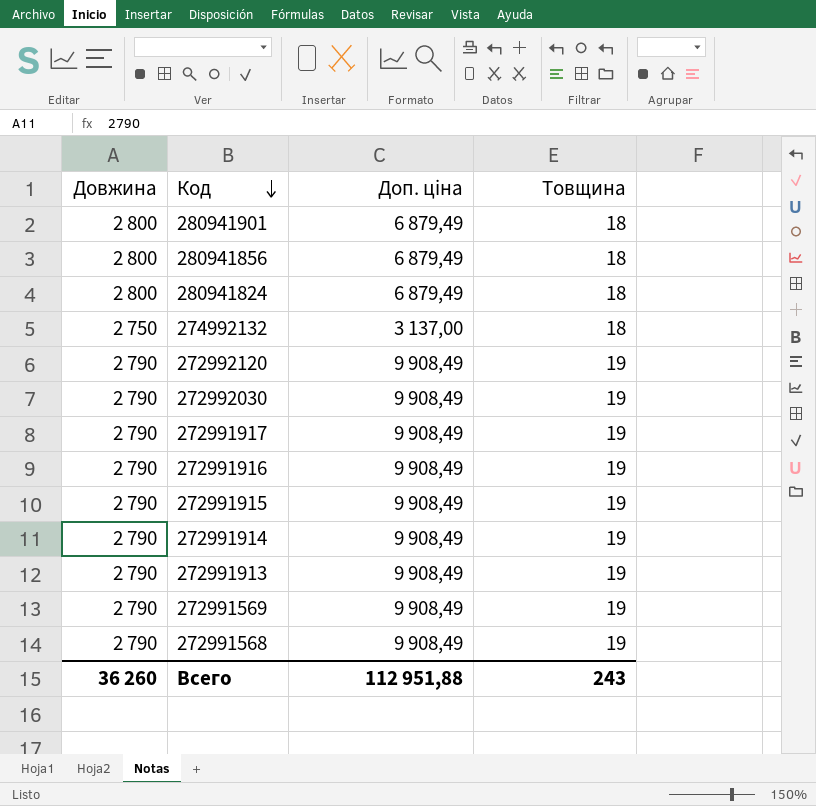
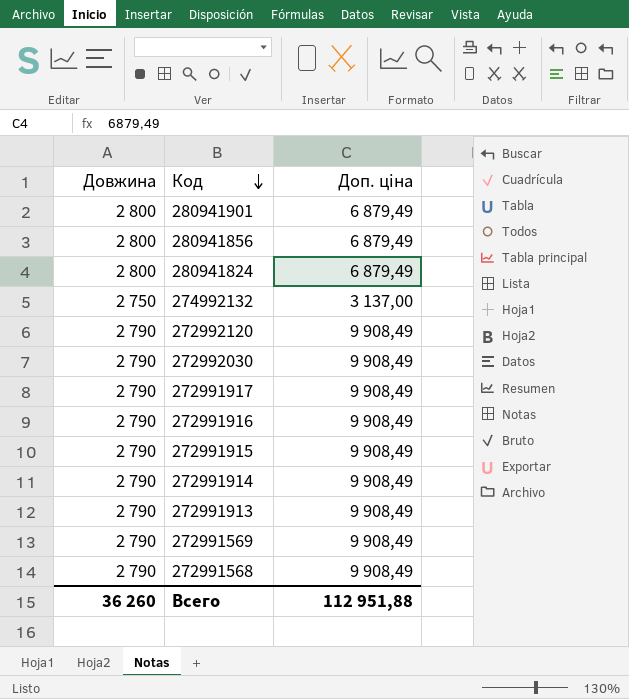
column Товщина | position: 4 -> none

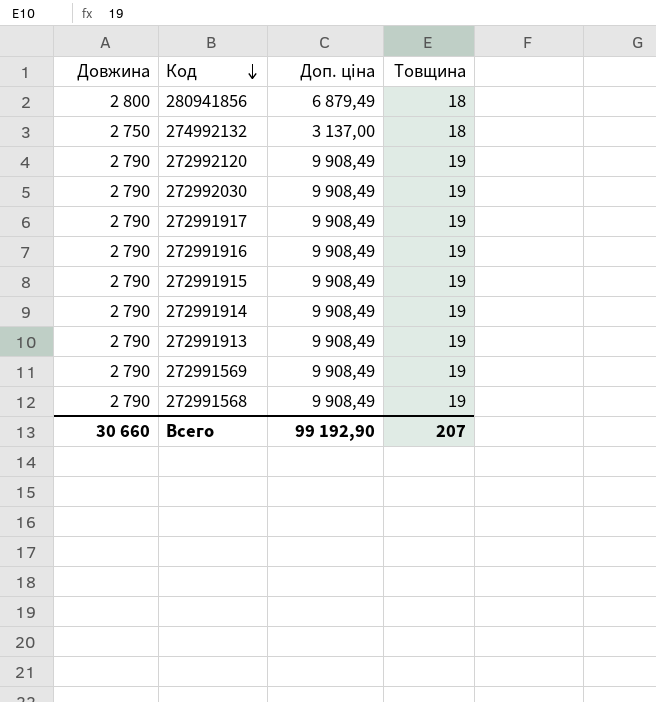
column Товщина | position: none -> 4
row 280941901: 2 800 | 6 879,49 -> none
row 280941824: 2 800 | 6 879,49 -> none
Всего | Довжина: 36 260 -> 30 660
Всего | Доп. ціна: 112 951,88 -> 99 192,90

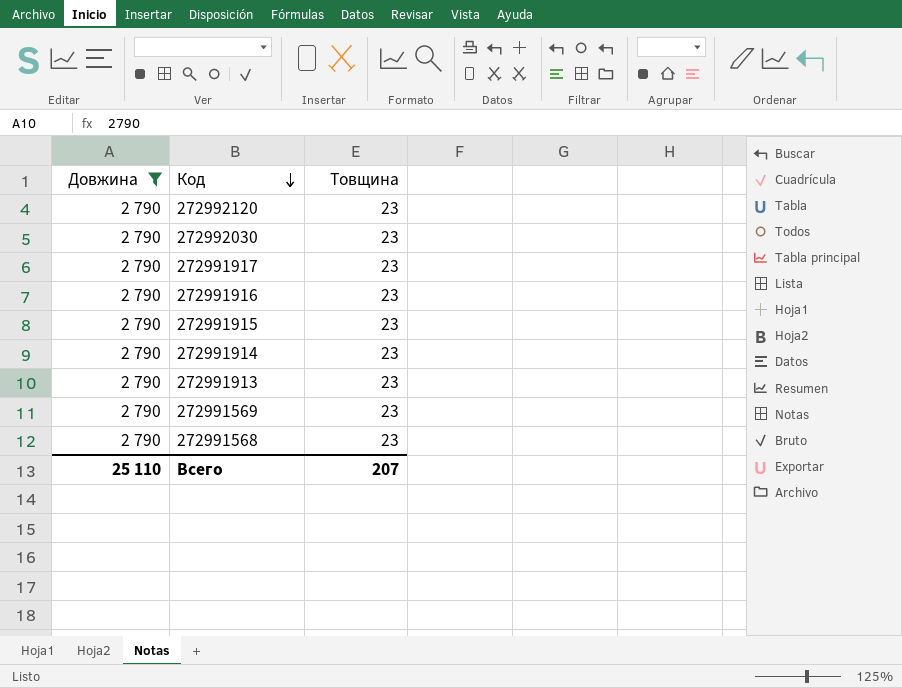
filter: none -> Довжина = 2 790
column Доп. ціна | position: 3 -> none
272992120 | Товщина: 19 -> 23
272992030 | Товщина: 19 -> 23
272991917 | Товщина: 19 -> 23
272991916 | Товщина: 19 -> 23
272991915 | Товщина: 19 -> 23
272991914 | Товщина: 19 -> 23
272991913 | Товщина: 19 -> 23
272991569 | Товщина: 19 -> 23
272991568 | Товщина: 19 -> 23
Всего | Довжина: 30 660 -> 25 110

